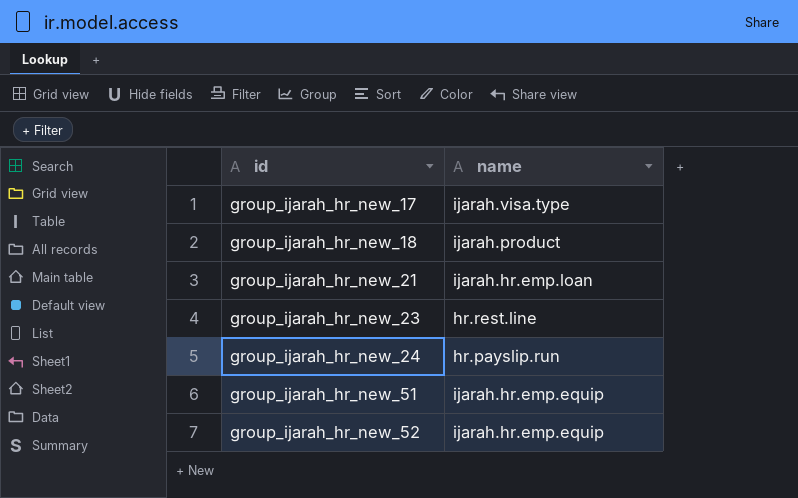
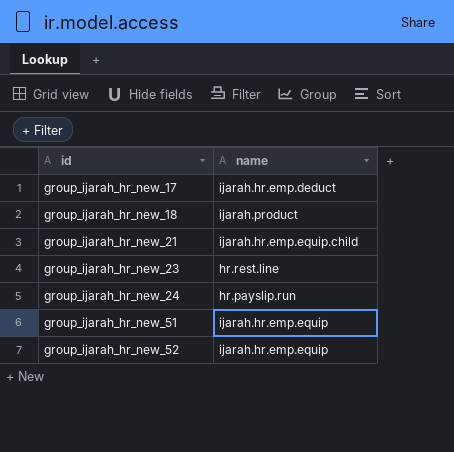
group_ijarah_hr_new_17 | name: ijarah.visa.type -> ijarah.hr.emp.deduct
group_ijarah_hr_new_21 | name: ijarah.hr.emp.loan -> ijarah.hr.emp.equip.child

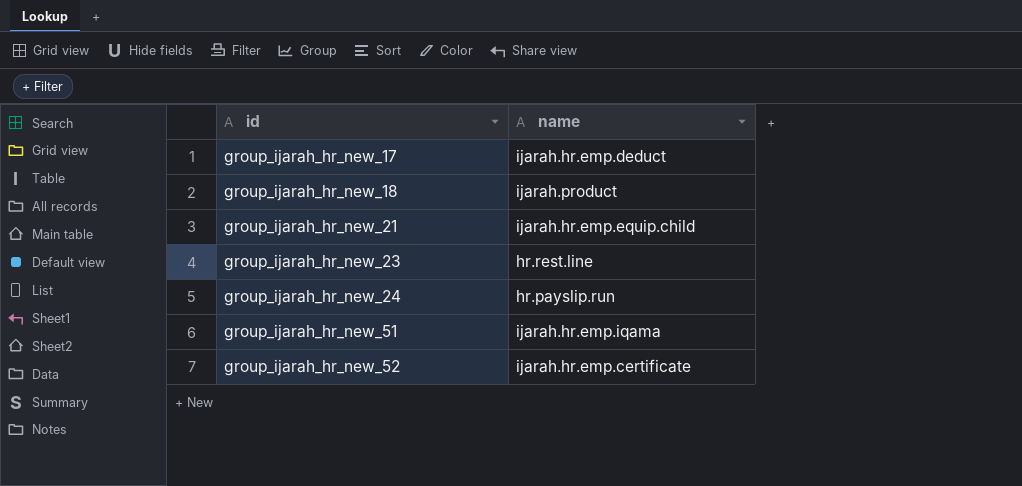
group_ijarah_hr_new_51 | name: ijarah.hr.emp.equip -> ijarah.hr.emp.iqama
group_ijarah_hr_new_52 | name: ijarah.hr.emp.equip -> ijarah.hr.emp.certificate

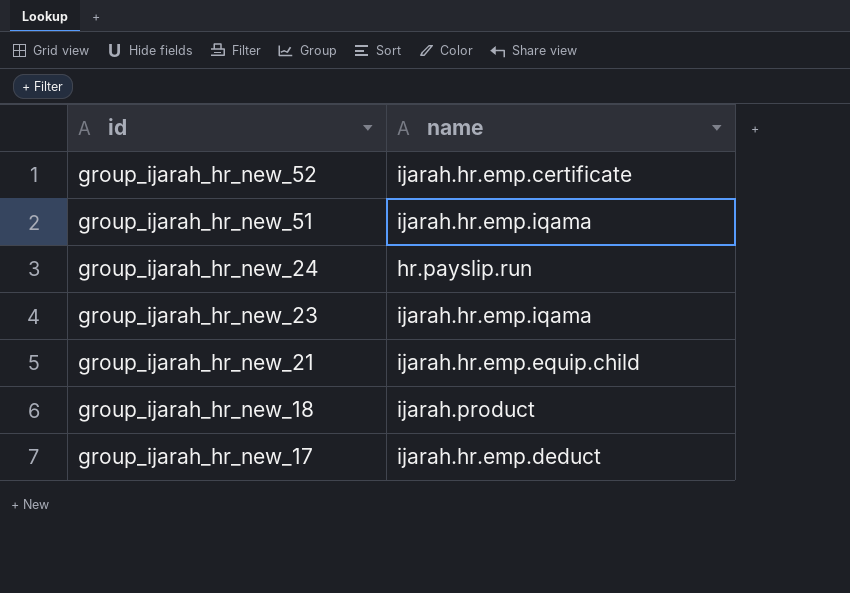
row order: id ascending -> id descending
group_ijarah_hr_new_23 | name: hr.rest.line -> ijarah.hr.emp.iqama

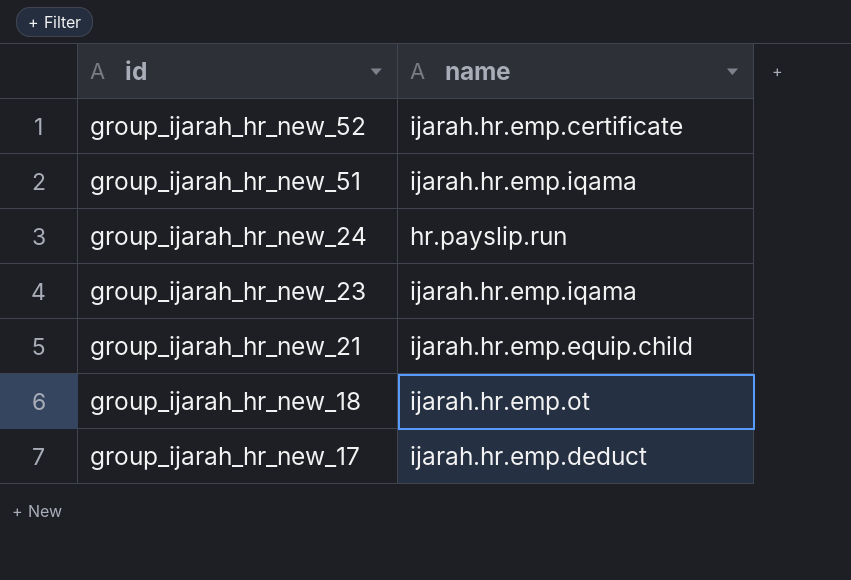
group_ijarah_hr_new_18 | name: ijarah.product -> ijarah.hr.emp.ot

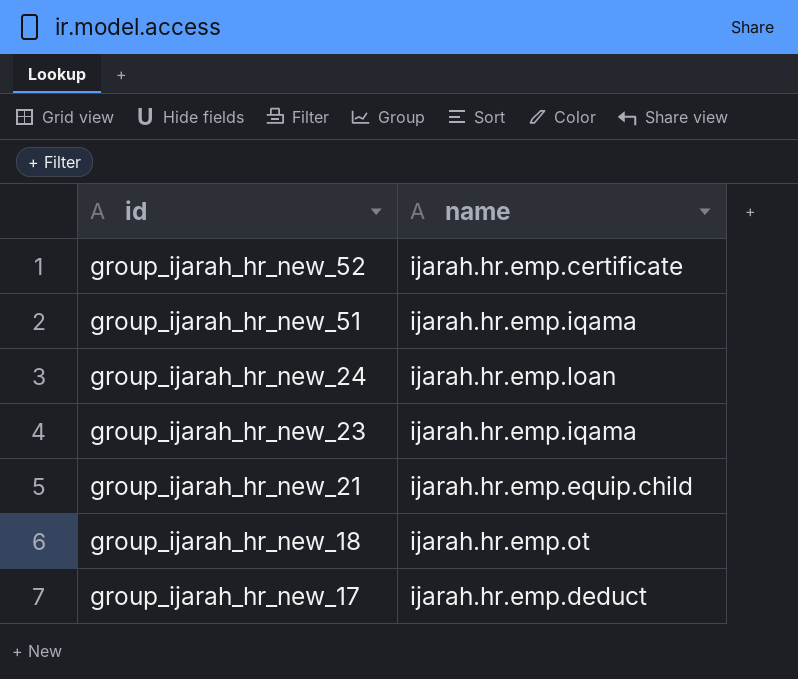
group_ijarah_hr_new_24 | name: hr.payslip.run -> ijarah.hr.emp.loan

